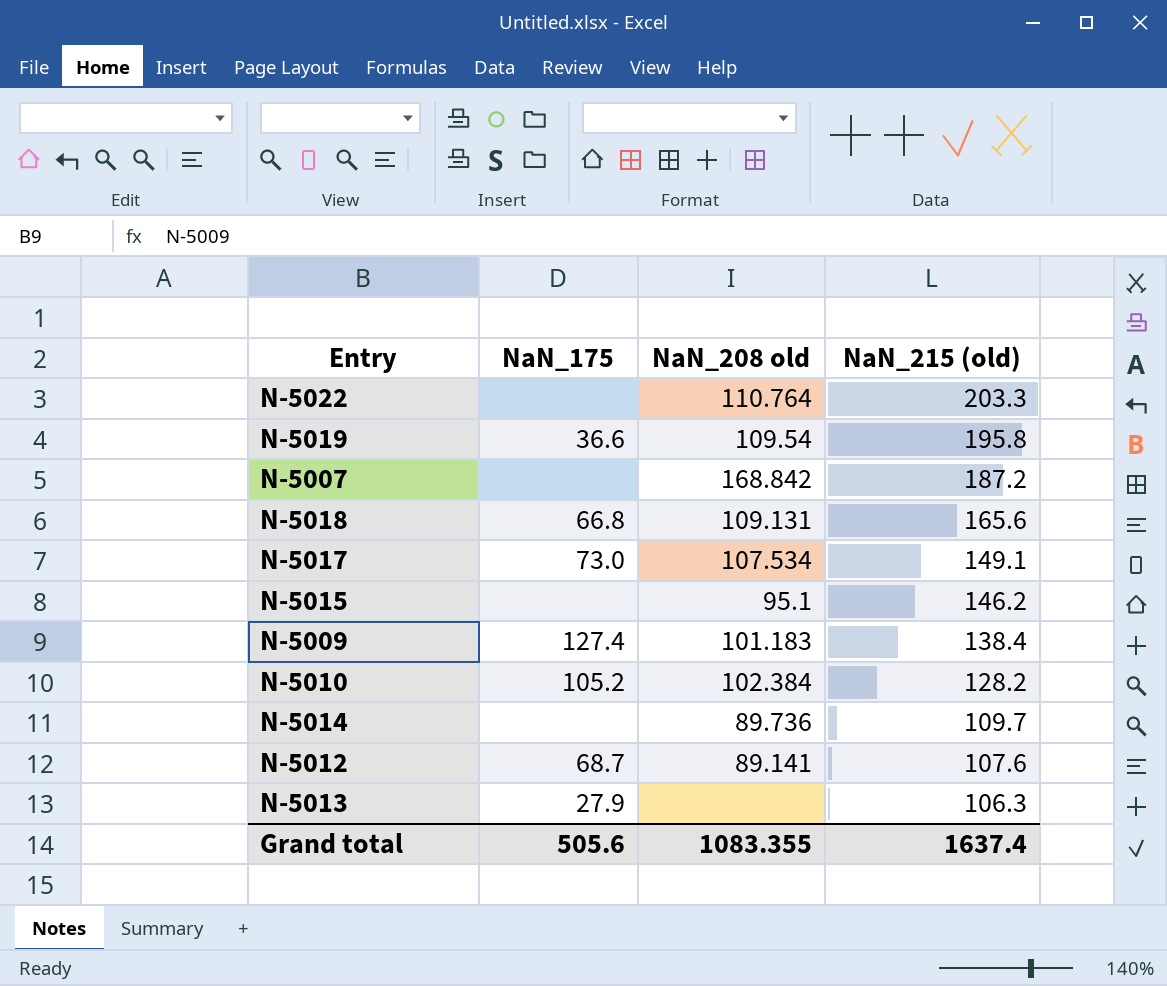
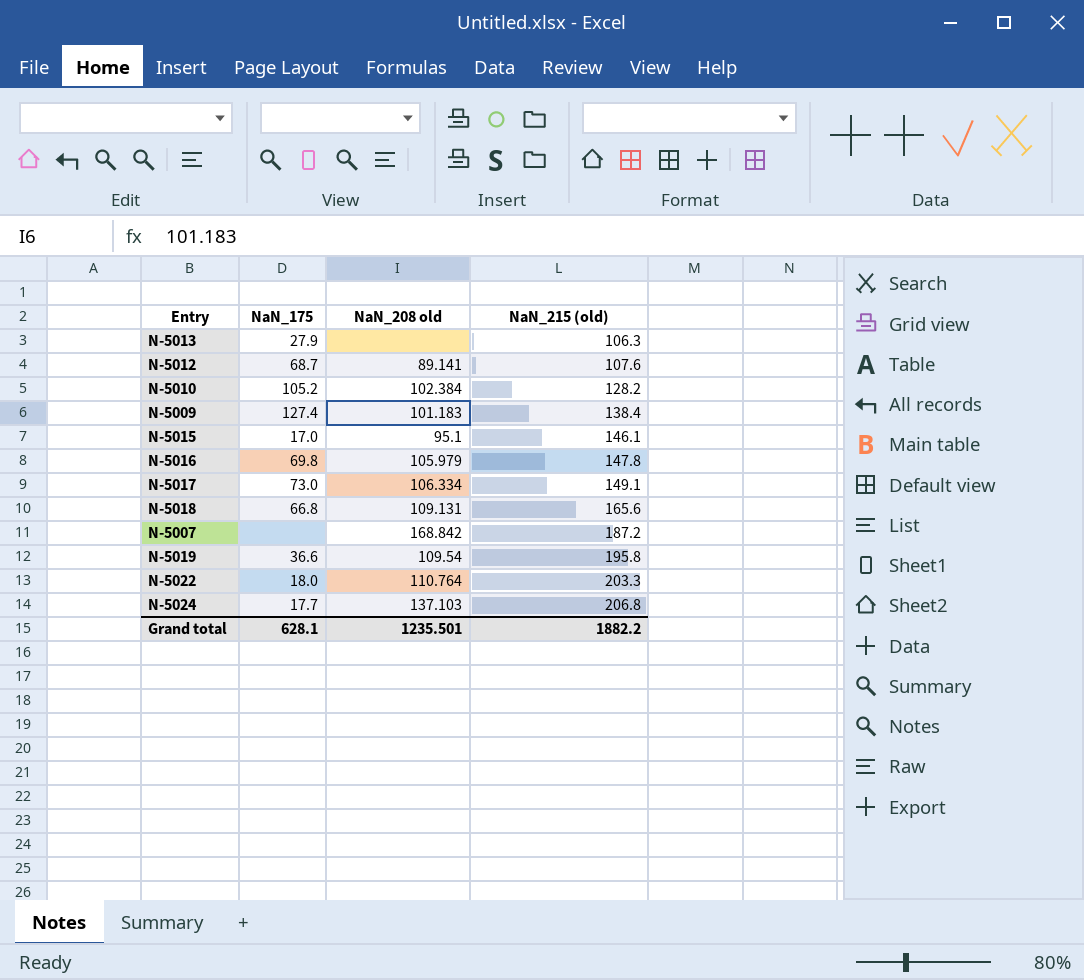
row order: NaN_215 (old) descending -> NaN_215 (old) ascending
row N-5014: none | 89.736 | 109.7 -> none
N-5015 | NaN_175: none -> 17.0
N-5015 | NaN_215 (old): 146.2 -> 146.1
row N-5016: none -> 69.8 | 105.979 | 147.8
N-5017 | NaN_208 old: 107.534 -> 106.334
N-5022 | NaN_175: none -> 18.0
row N-5024: none -> 17.7 | 137.103 | 206.8
Grand total | NaN_175: 505.6 -> 628.1
Grand total | NaN_208 old: 1083.355 -> 1235.501
Grand total | NaN_215 (old): 1637.4 -> 1882.2

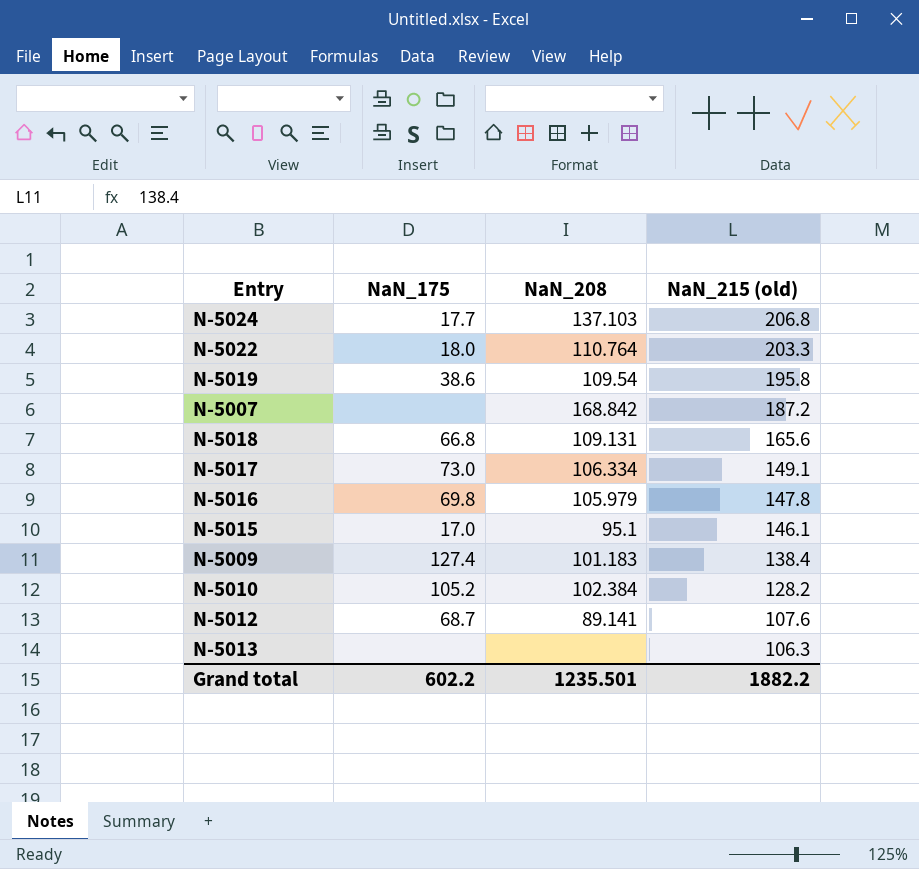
row order: NaN_215 (old) ascending -> NaN_215 (old) descending
column name: NaN_208 old -> NaN_208
N-5019 | NaN_175: 36.6 -> 38.6
N-5013 | NaN_175: 27.9 -> none
Grand total | NaN_175: 628.1 -> 602.2

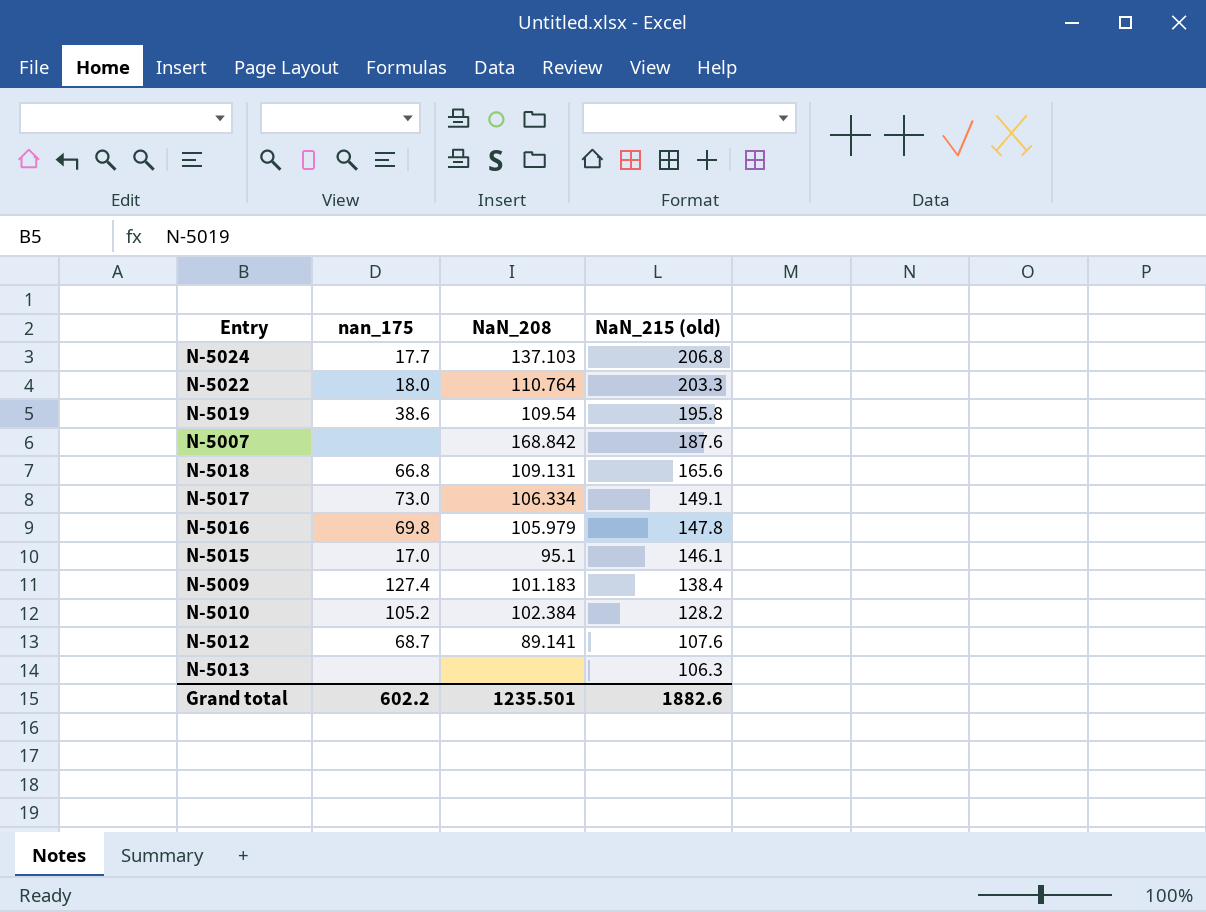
column name: NaN_175 -> nan_175
N-5007 | NaN_215 (old): 187.2 -> 187.6
Grand total | NaN_215 (old): 1882.2 -> 1882.6

